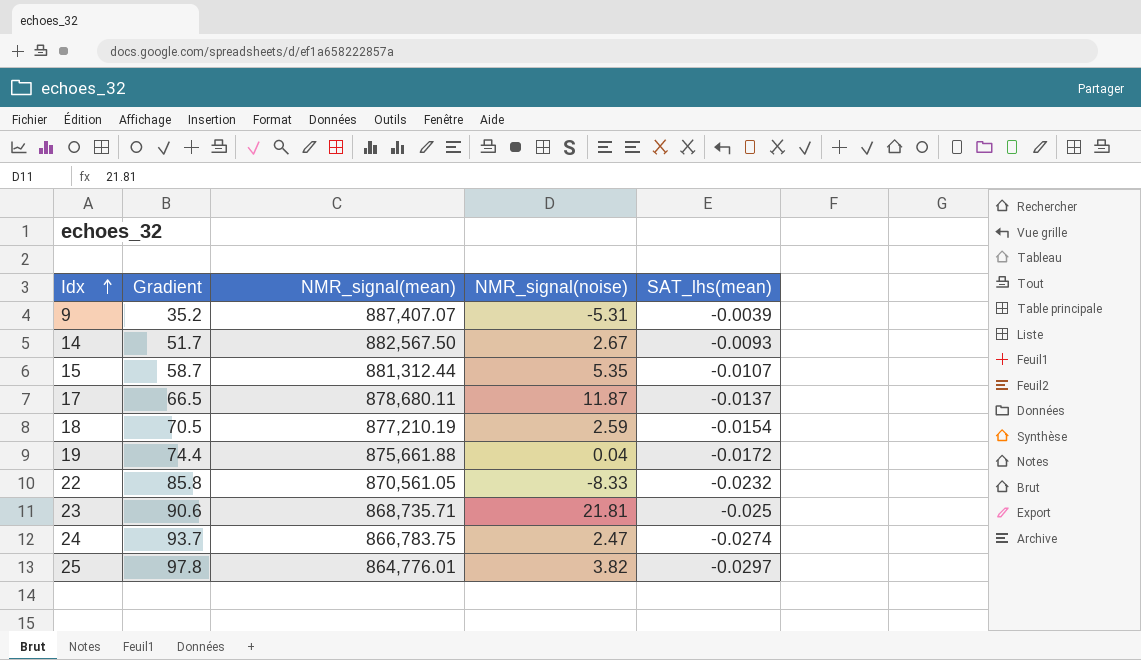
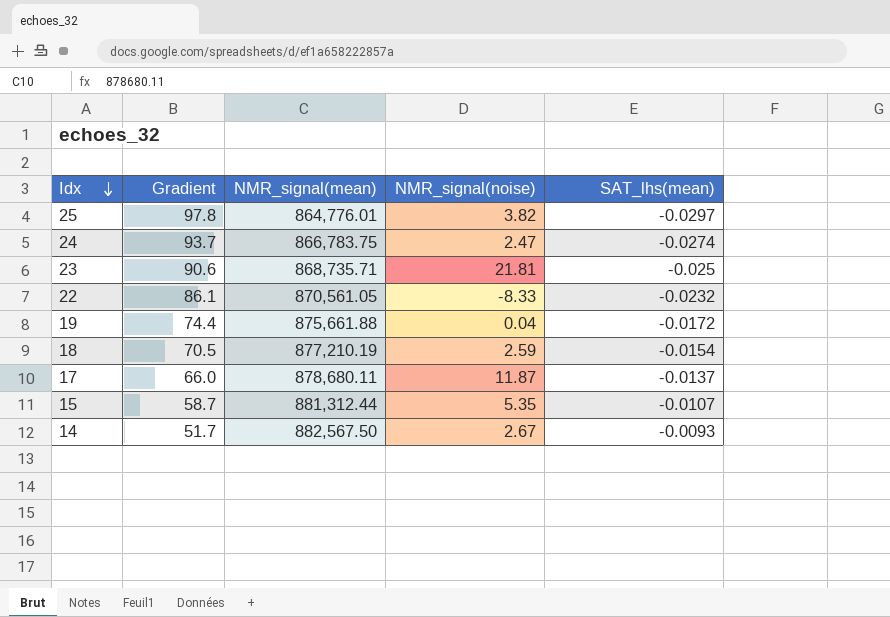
row order: Idx ascending -> Idx descending
row 9: 35.2 | 887,407.07 | -5.31 | -0.0039 -> none
22 | Gradient: 85.8 -> 86.1
17 | Gradient: 66.5 -> 66.0

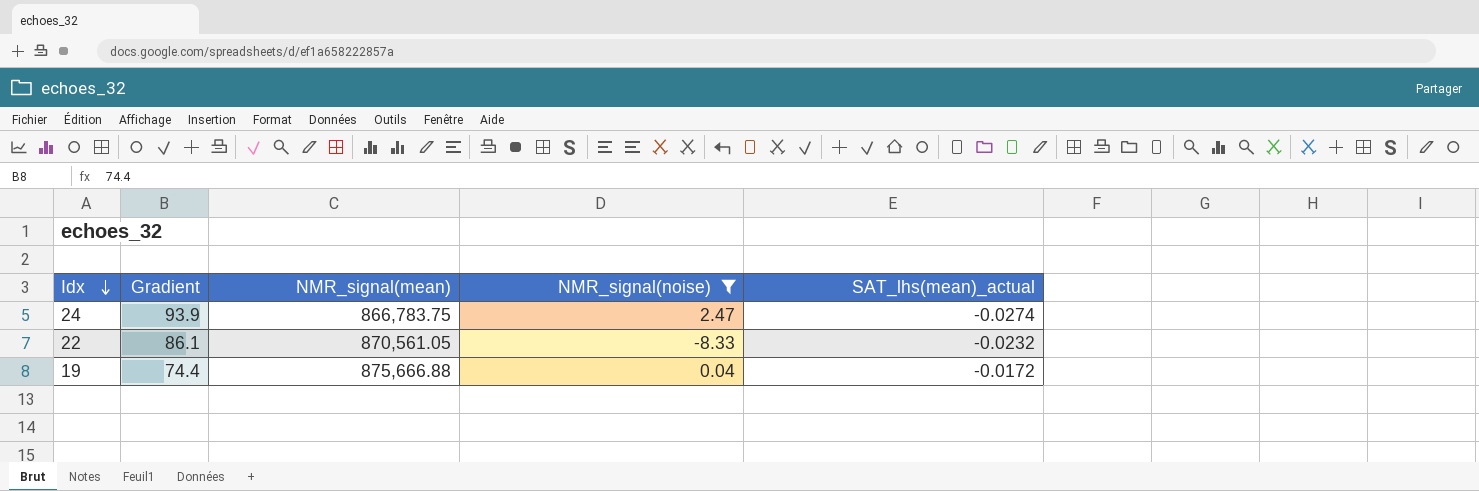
filter: none -> NMR_signal(noise) <= 2.47
column name: SAT_lhs(mean) -> SAT_lhs(mean)_actual
24 | Gradient: 93.7 -> 93.9
19 | NMR_signal(mean): 875,661.88 -> 875,666.88

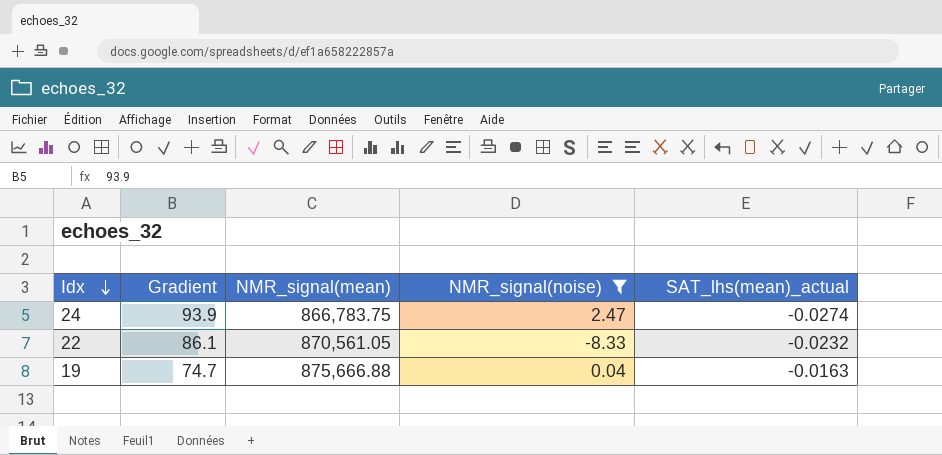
19 | Gradient: 74.4 -> 74.7
19 | SAT_lhs(mean)_actual: -0.0172 -> -0.0163

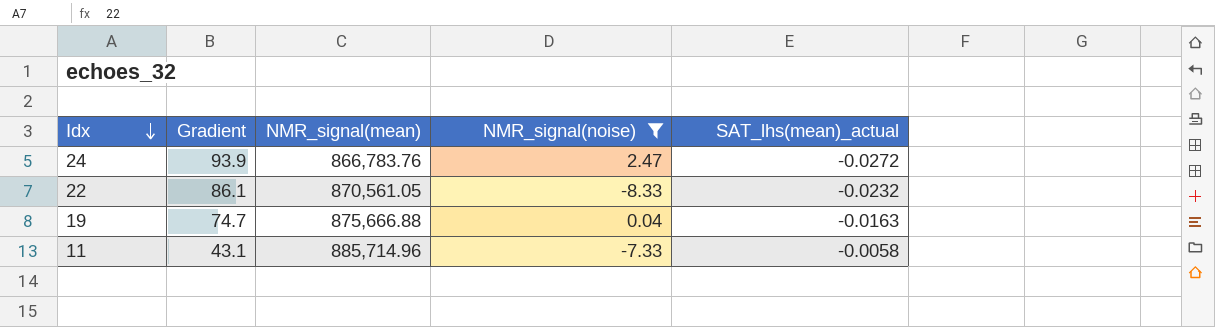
24 | NMR_signal(mean): 866,783.75 -> 866,783.76
24 | SAT_lhs(mean)_actual: -0.0274 -> -0.0272
row 11: none -> 43.1 | 885,714.96 | -7.33 | -0.0058

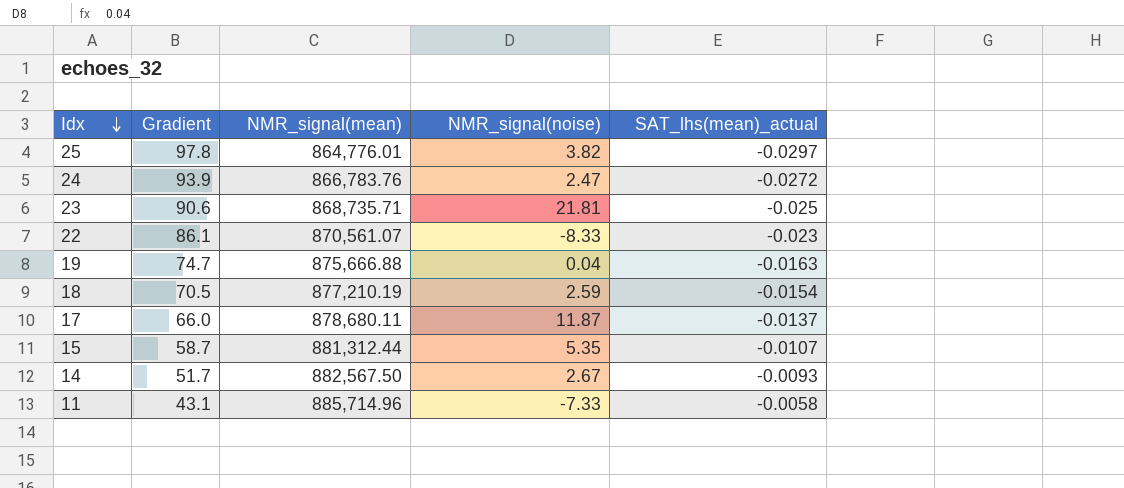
filter: NMR_signal(noise) <= 2.47 -> none
22 | NMR_signal(mean): 870,561.05 -> 870,561.07
22 | SAT_lhs(mean)_actual: -0.0232 -> -0.023

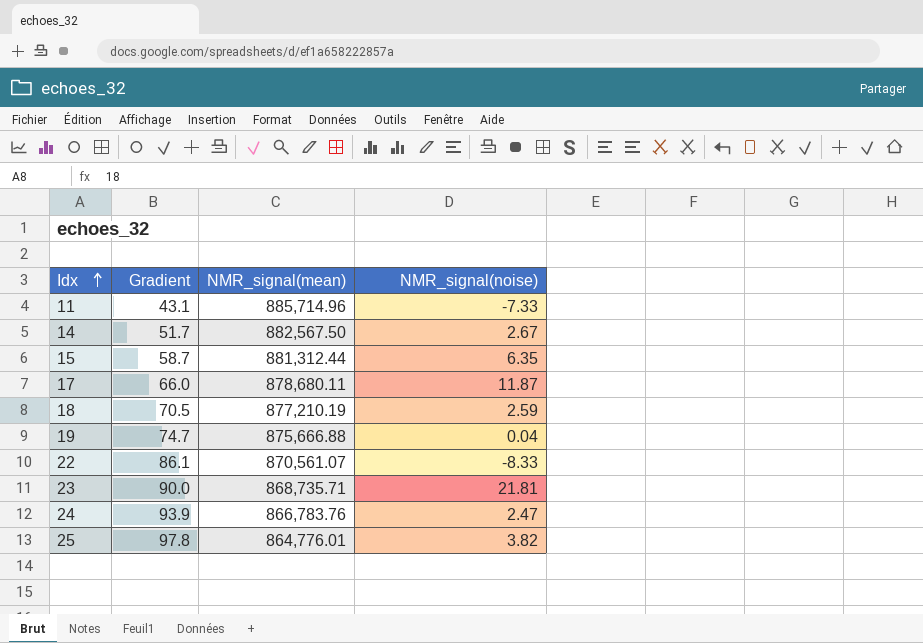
row order: Idx descending -> Idx ascending
column SAT_lhs(mean)_actual | position: 5 -> none
15 | NMR_signal(noise): 5.35 -> 6.35
23 | Gradient: 90.6 -> 90.0

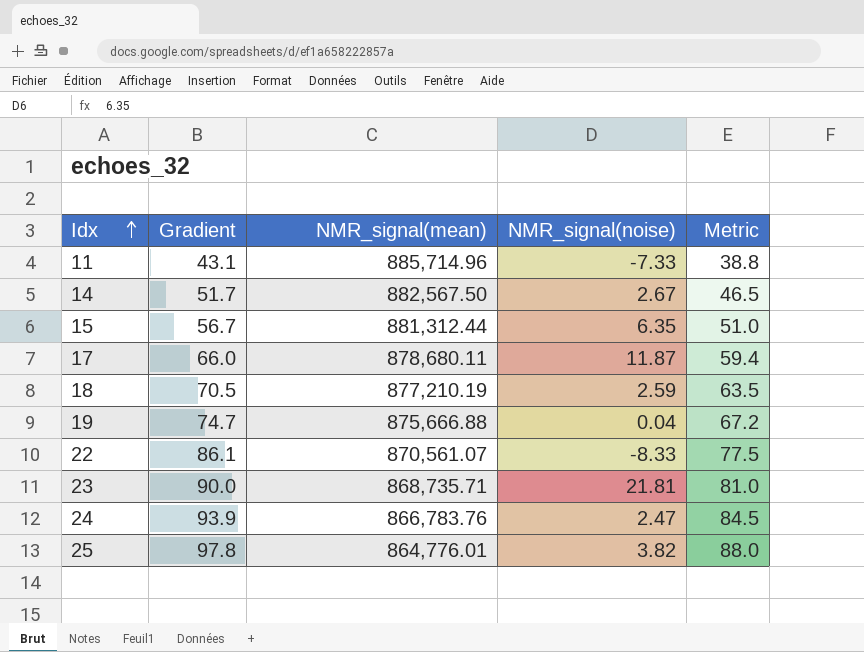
column Metric | formula: none -> [Gradient] * 0.9
15 | Gradient: 58.7 -> 56.7

